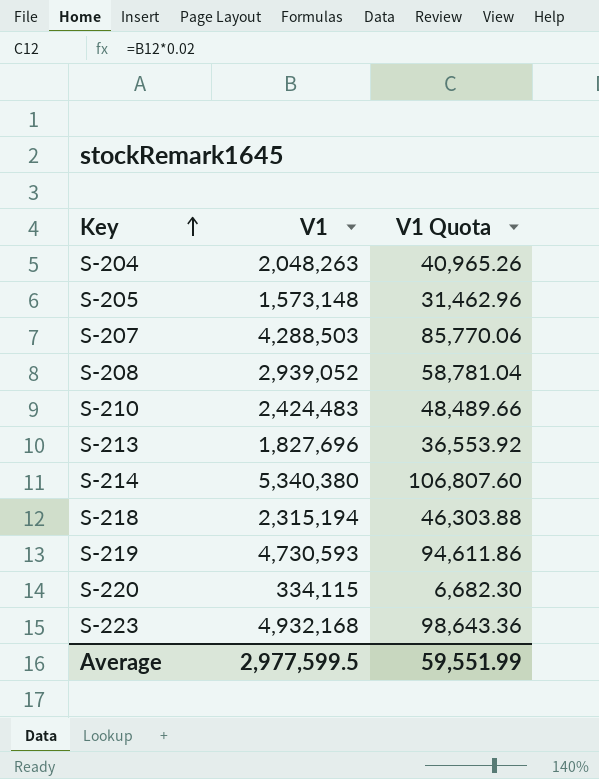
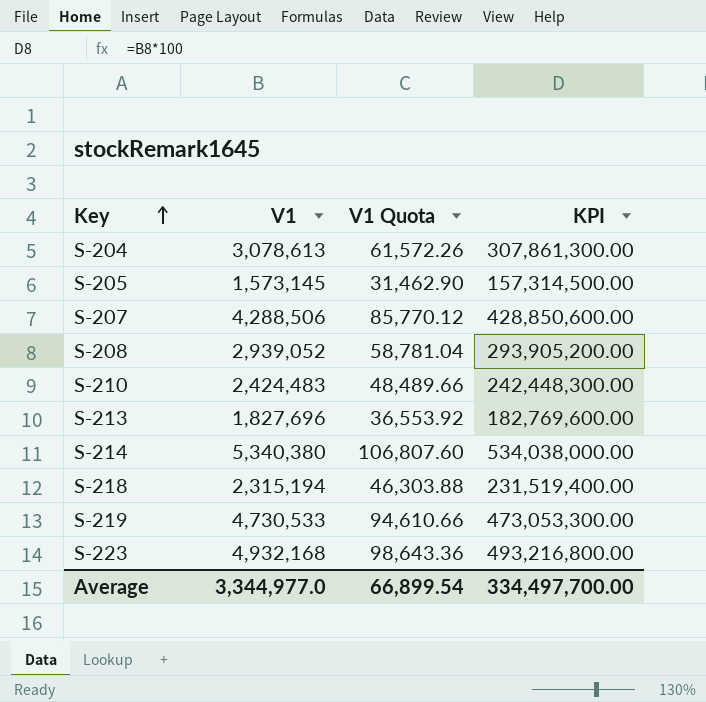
column KPI | formula: none -> [V1] * 100
row S-220: 334,115 | 6,682.30 -> none
S-204 | V1: 2,048,263 -> 3,078,613
S-204 | V1 Quota: 40,965.26 -> 61,572.26
S-205 | V1: 1,573,148 -> 1,573,145
S-205 | V1 Quota: 31,462.96 -> 31,462.90
S-207 | V1: 4,288,503 -> 4,288,506
S-207 | V1 Quota: 85,770.06 -> 85,770.12
S-219 | V1: 4,730,593 -> 4,730,533
S-219 | V1 Quota: 94,611.86 -> 94,610.66
Average | V1: 2,977,599.5 -> 3,344,977.0
Average | V1 Quota: 59,551.99 -> 66,899.54

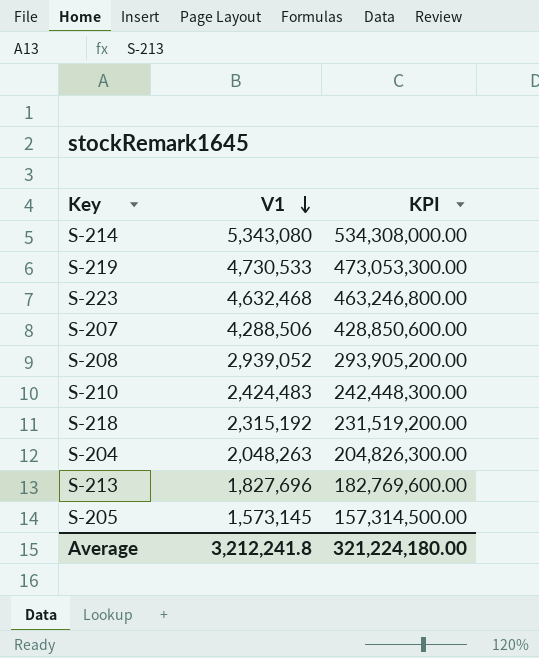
row order: Key ascending -> V1 descending
column V1 Quota | formula: [V1] * 0.02 -> none
S-214 | V1: 5,340,380 -> 5,343,080
S-214 | KPI: 534,038,000.00 -> 534,308,000.00
S-223 | V1: 4,932,168 -> 4,632,468
S-223 | KPI: 493,216,800.00 -> 463,246,800.00
S-218 | V1: 2,315,194 -> 2,315,192
S-218 | KPI: 231,519,400.00 -> 231,519,200.00
S-204 | V1: 3,078,613 -> 2,048,263
S-204 | KPI: 307,861,300.00 -> 204,826,300.00
Average | V1: 3,344,977.0 -> 3,212,241.8
Average | KPI: 334,497,700.00 -> 321,224,180.00

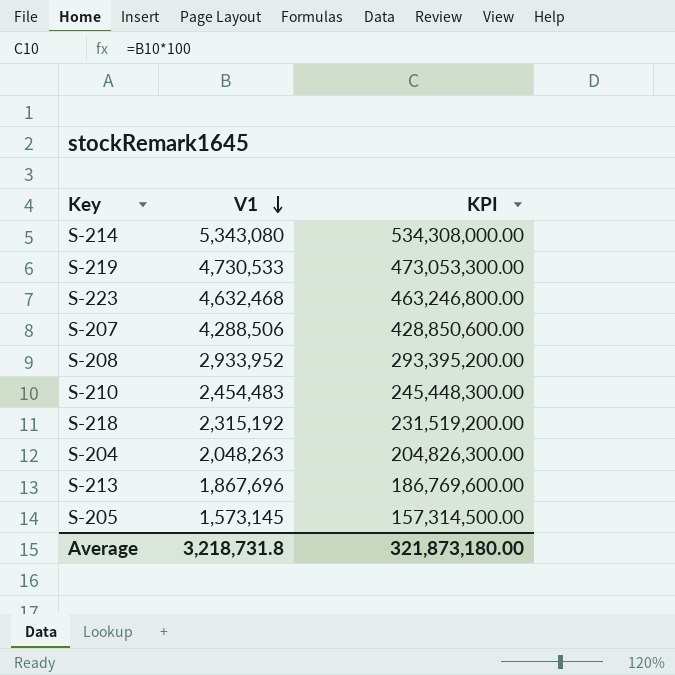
S-208 | V1: 2,939,052 -> 2,933,952
S-208 | KPI: 293,905,200.00 -> 293,395,200.00
S-210 | V1: 2,424,483 -> 2,454,483
S-210 | KPI: 242,448,300.00 -> 245,448,300.00
S-213 | V1: 1,827,696 -> 1,867,696
S-213 | KPI: 182,769,600.00 -> 186,769,600.00
Average | V1: 3,212,241.8 -> 3,218,731.8
Average | KPI: 321,224,180.00 -> 321,873,180.00

